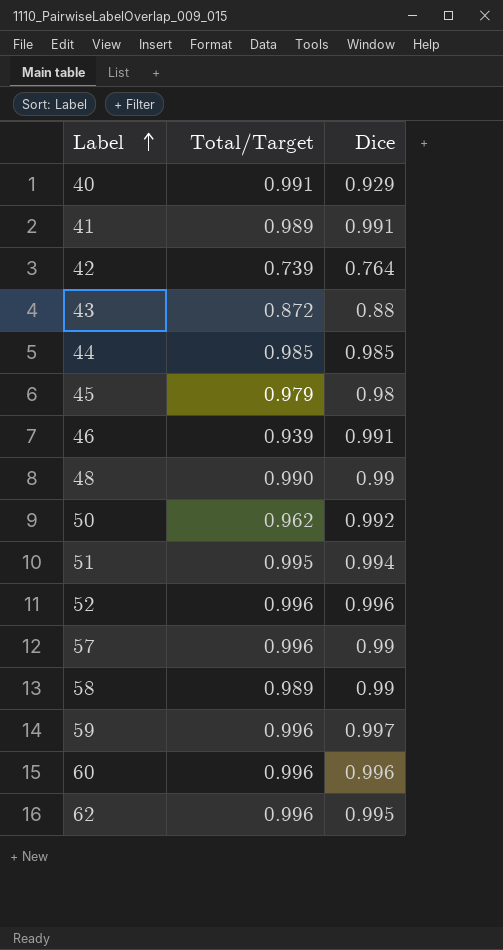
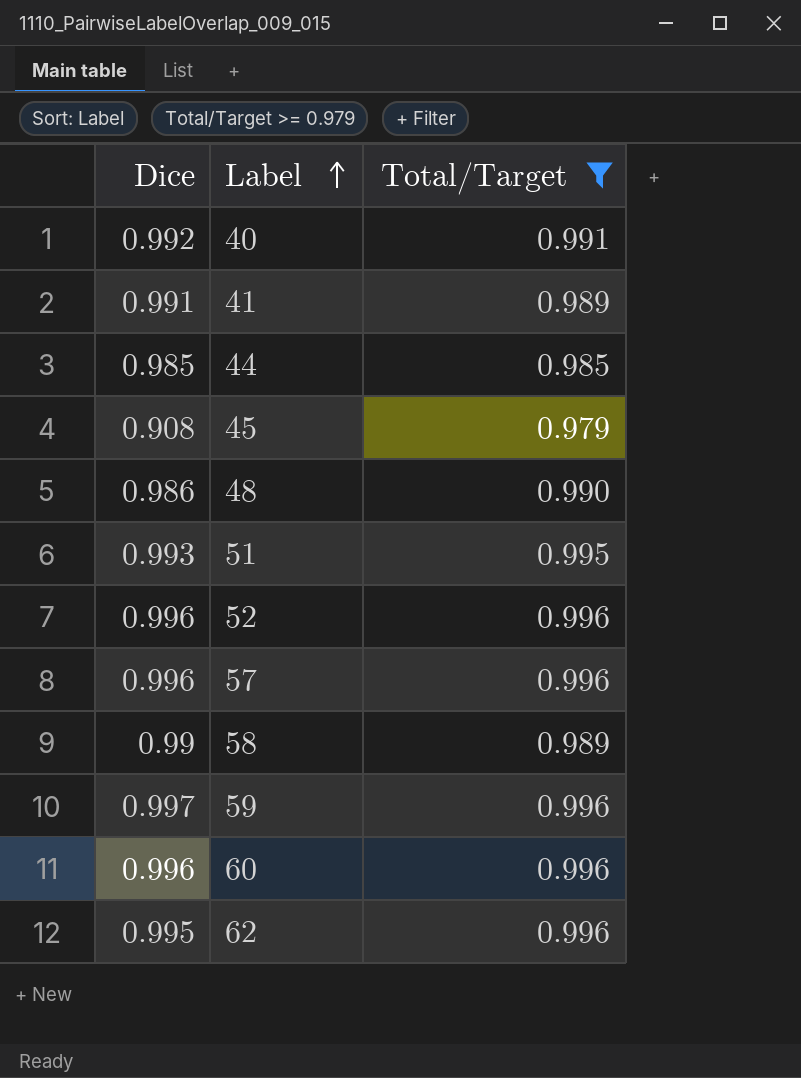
filter: none -> Total/Target >= 0.979
column Dice | position: 3 -> 1
40 | Dice: 0.929 -> 0.992
45 | Dice: 0.98 -> 0.908
48 | Dice: 0.99 -> 0.986
51 | Dice: 0.994 -> 0.993
57 | Dice: 0.99 -> 0.996

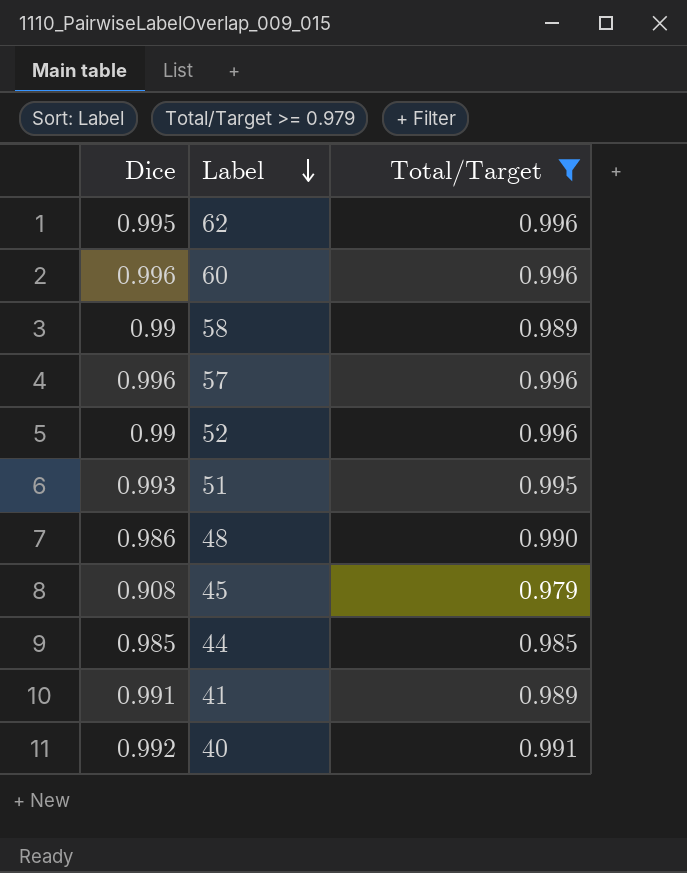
row order: Label ascending -> Label descending
row 59: 0.997 | 0.996 -> none
52 | Dice: 0.996 -> 0.99

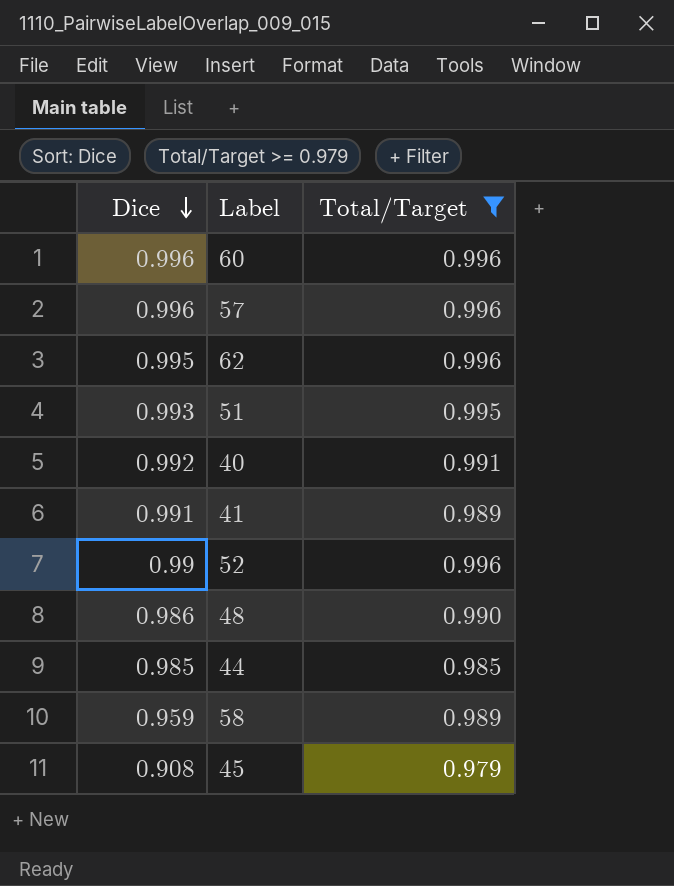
row order: Label descending -> Dice descending
58 | Dice: 0.99 -> 0.959

